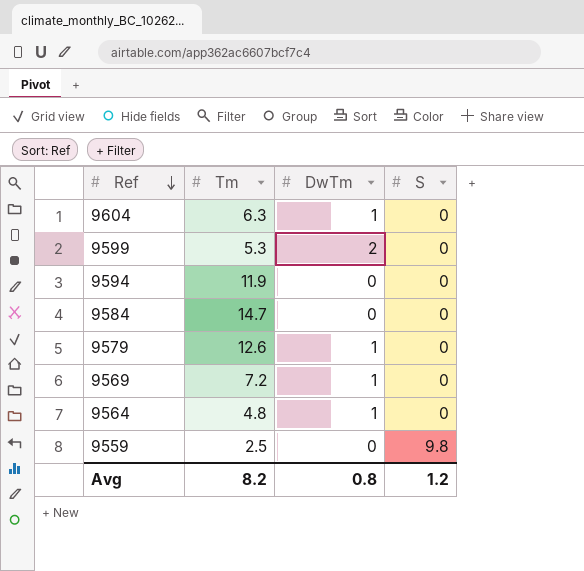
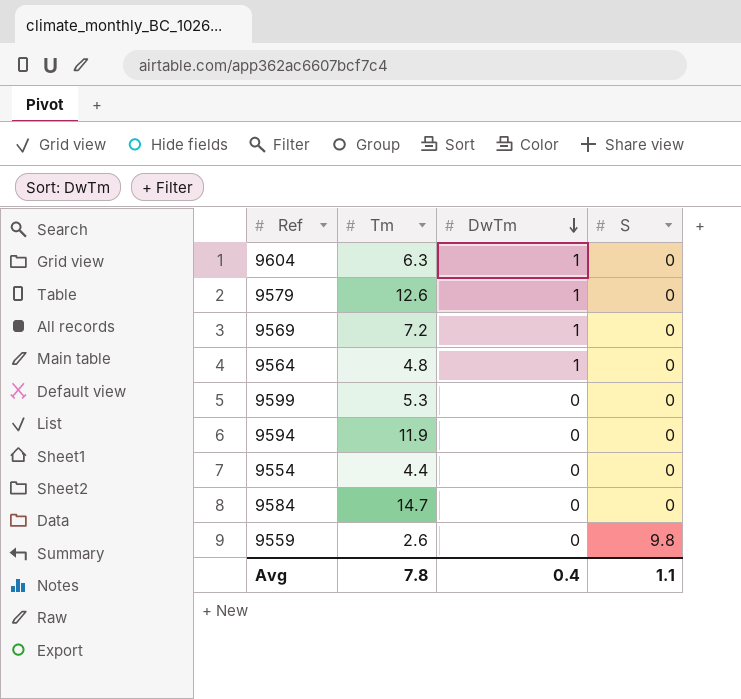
row order: Ref descending -> DwTm descending
9599 | DwTm: 2 -> 0
row 9554: none -> 4.4 | 0 | 0
9559 | Tm: 2.5 -> 2.6
Avg | Tm: 8.2 -> 7.8
Avg | DwTm: 0.8 -> 0.4
Avg | S: 1.2 -> 1.1

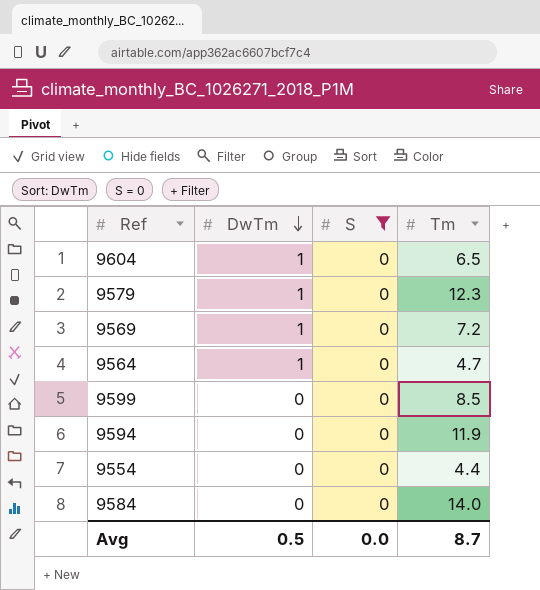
filter: none -> S = 0
column Tm | position: 2 -> 4
9604 | Tm: 6.3 -> 6.5
9579 | Tm: 12.6 -> 12.3
9564 | Tm: 4.8 -> 4.7
9599 | Tm: 5.3 -> 8.5
9584 | Tm: 14.7 -> 14.0
Avg | DwTm: 0.4 -> 0.5
Avg | S: 1.1 -> 0.0
Avg | Tm: 7.8 -> 8.7

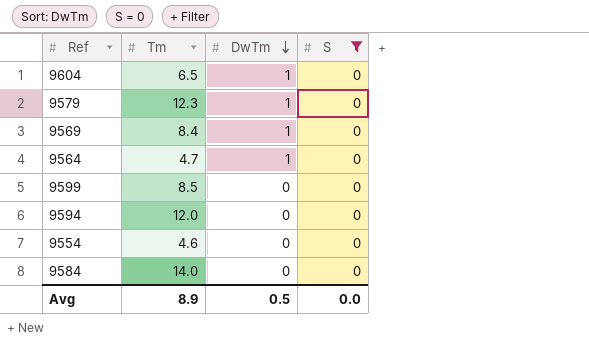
column Tm | position: 4 -> 2
9569 | Tm: 7.2 -> 8.4
9594 | Tm: 11.9 -> 12.0
9554 | Tm: 4.4 -> 4.6
Avg | Tm: 8.7 -> 8.9

